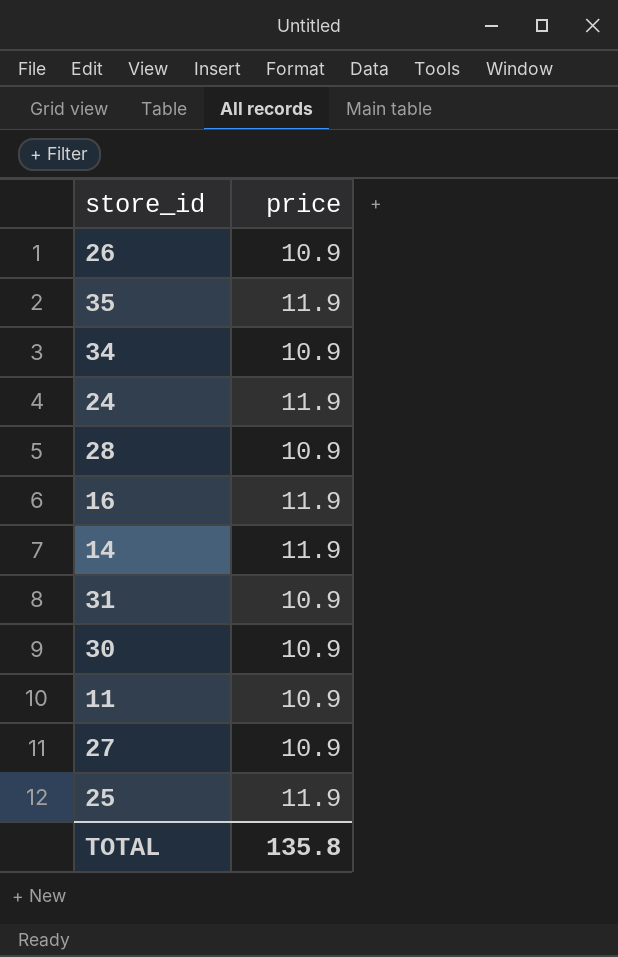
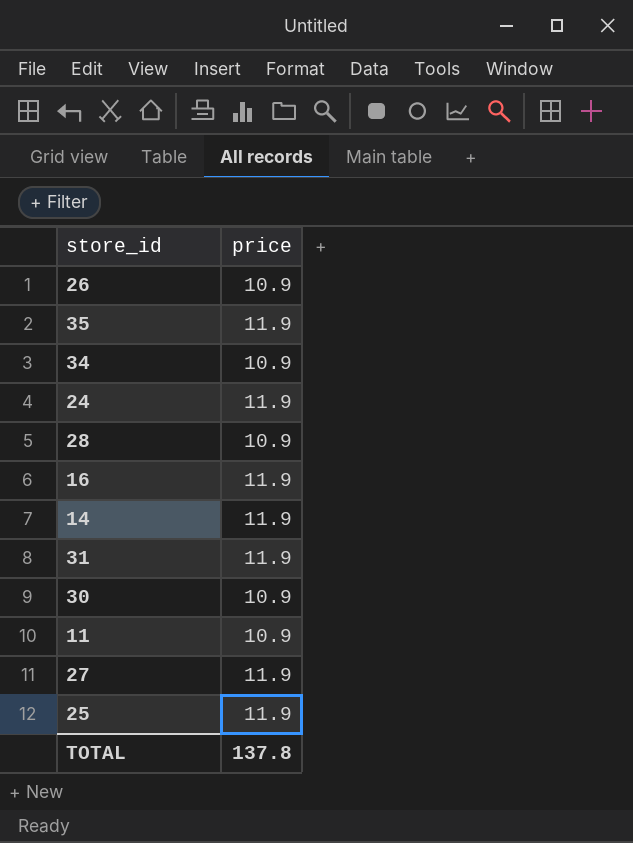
31 | price: 10.9 -> 11.9
27 | price: 10.9 -> 11.9
TOTAL | price: 135.8 -> 137.8

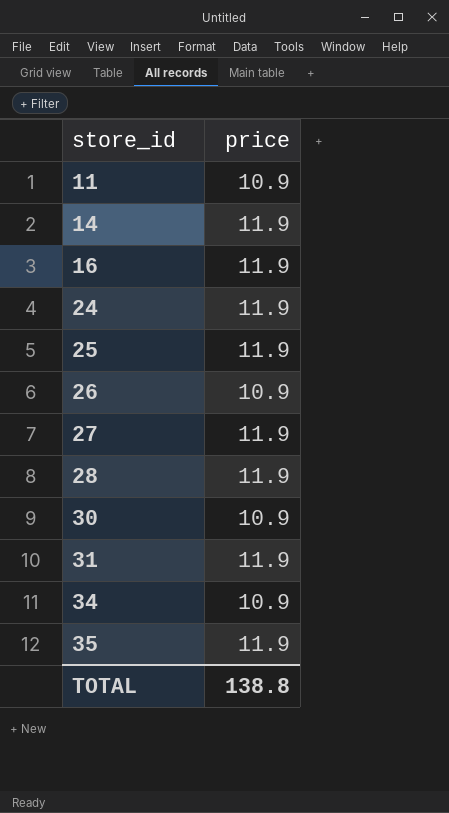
row order: none -> store_id ascending
28 | price: 10.9 -> 11.9
TOTAL | price: 137.8 -> 138.8

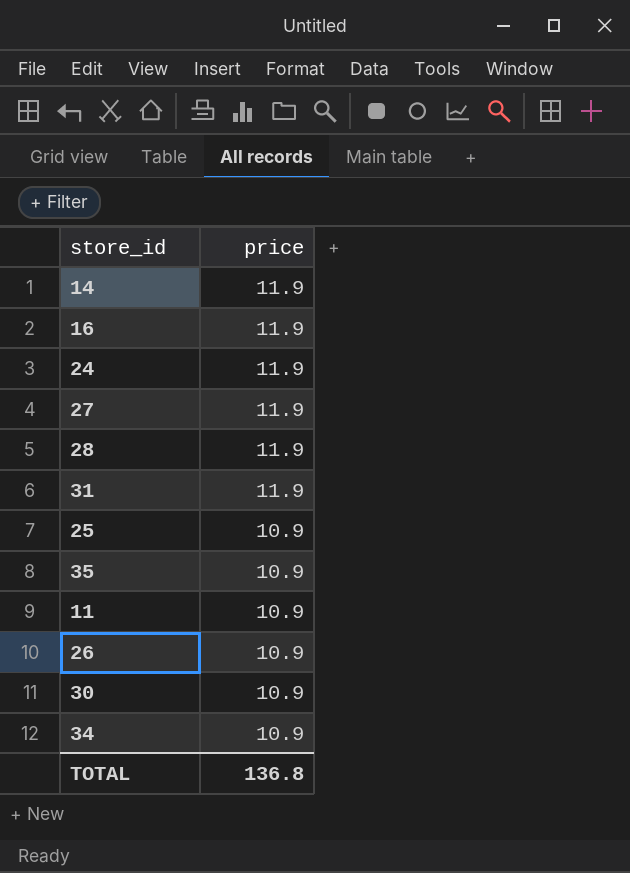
row order: store_id ascending -> price descending
25 | price: 11.9 -> 10.9
35 | price: 11.9 -> 10.9
TOTAL | price: 138.8 -> 136.8

